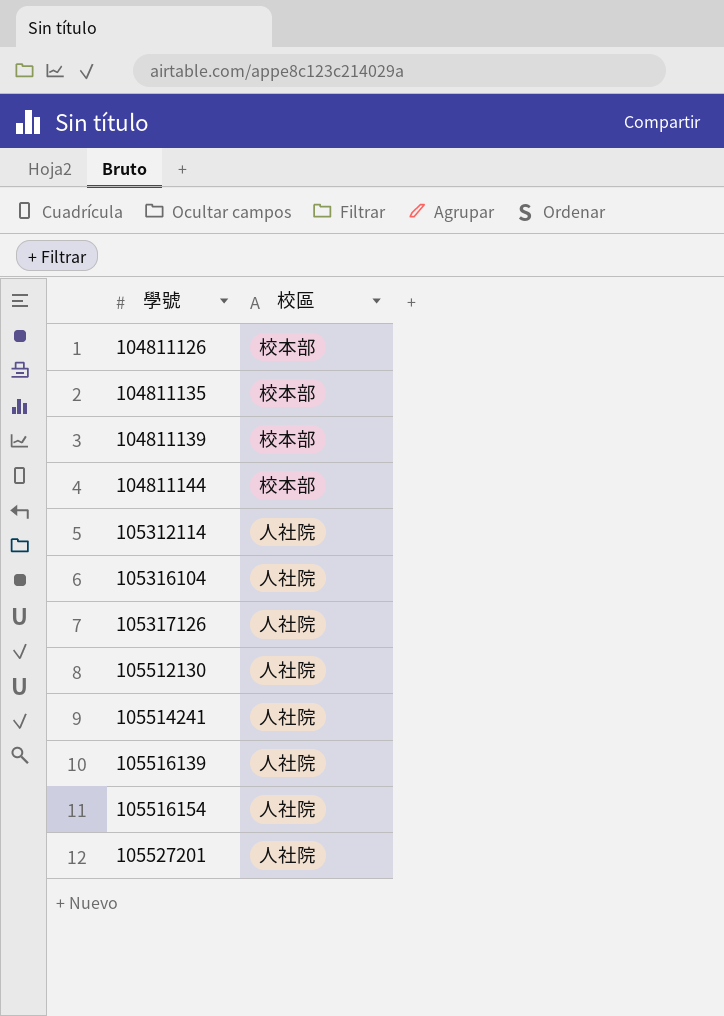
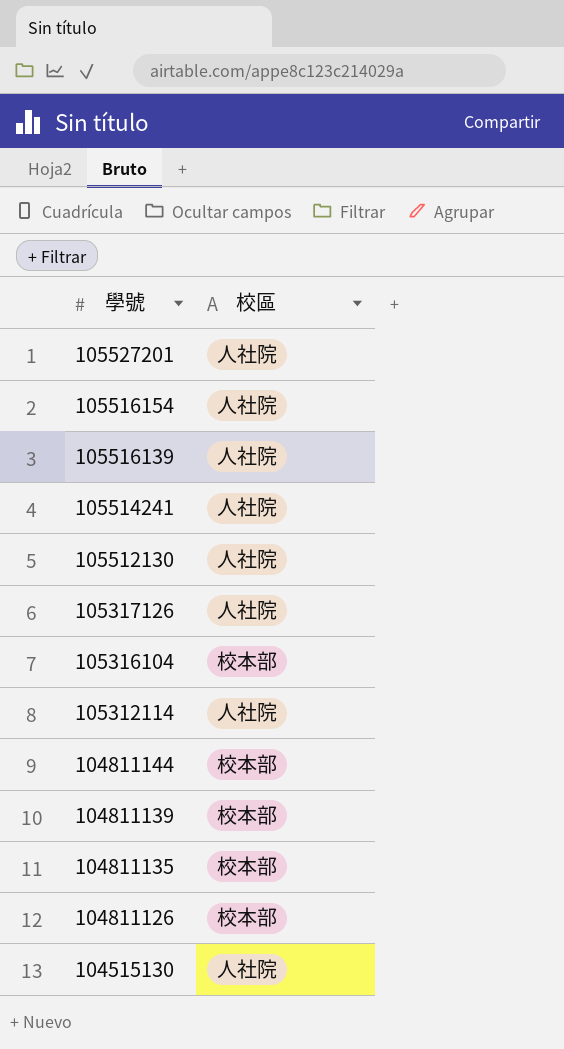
row order: 學號 ascending -> 學號 descending
105316104 | 校區: 人社院 -> 校本部
row 104515130: none -> 人社院

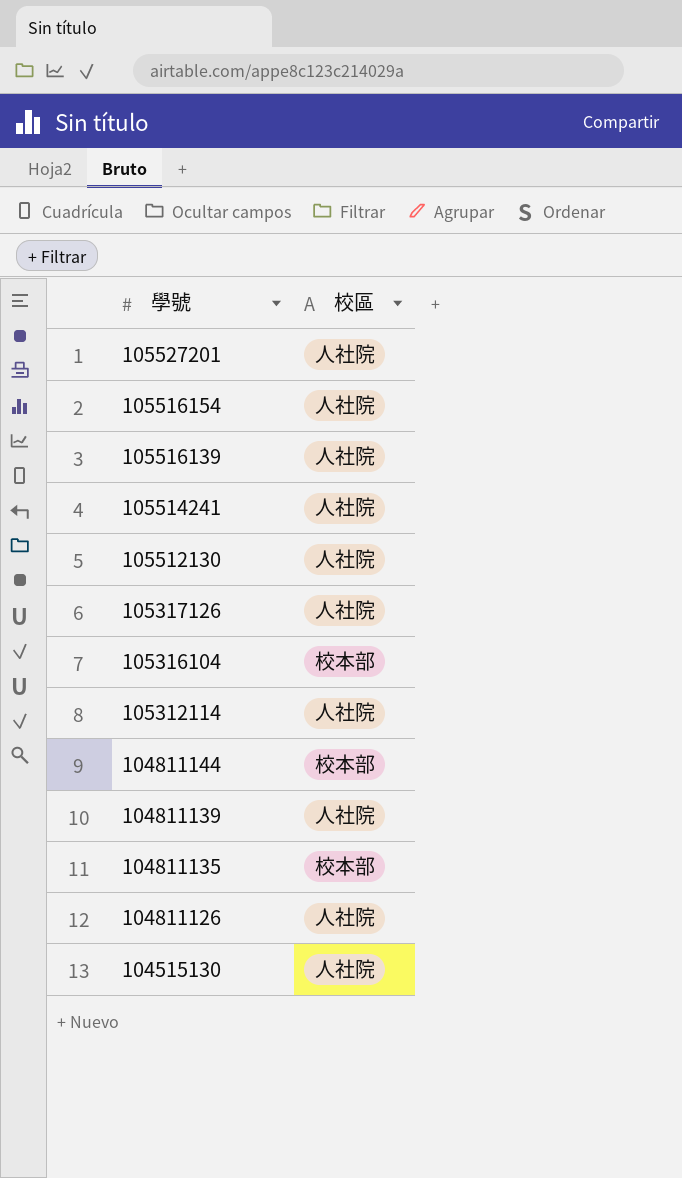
104811139 | 校區: 校本部 -> 人社院
104811126 | 校區: 校本部 -> 人社院

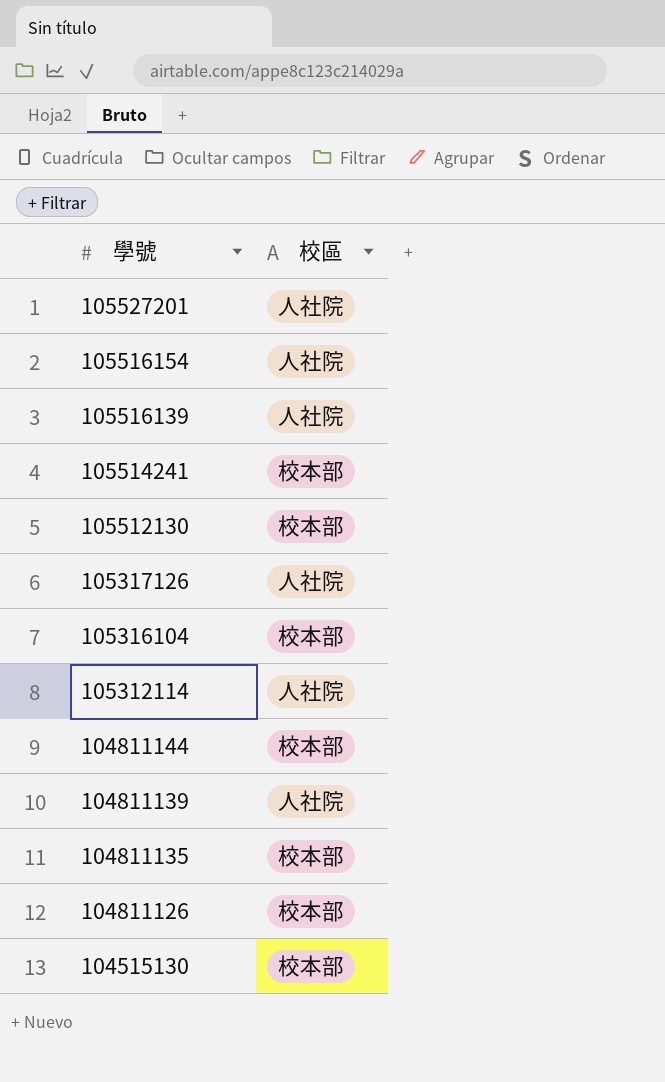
105514241 | 校區: 人社院 -> 校本部
105512130 | 校區: 人社院 -> 校本部
104811126 | 校區: 人社院 -> 校本部
104515130 | 校區: 人社院 -> 校本部

